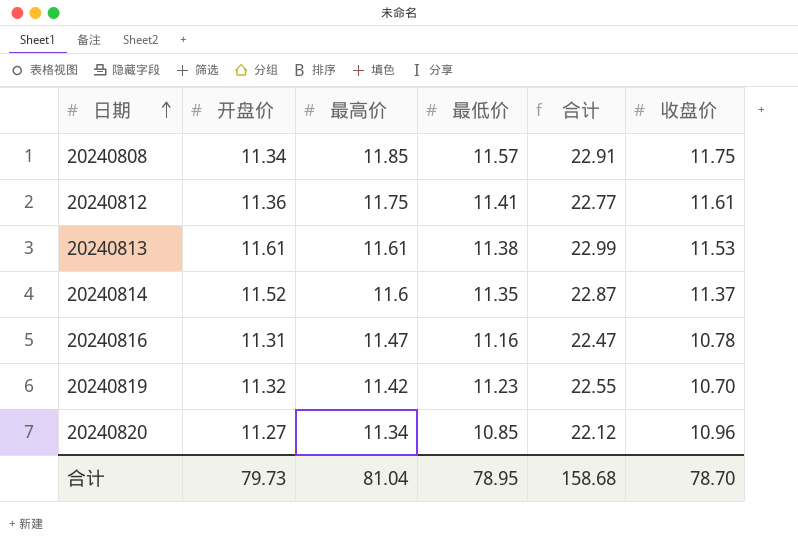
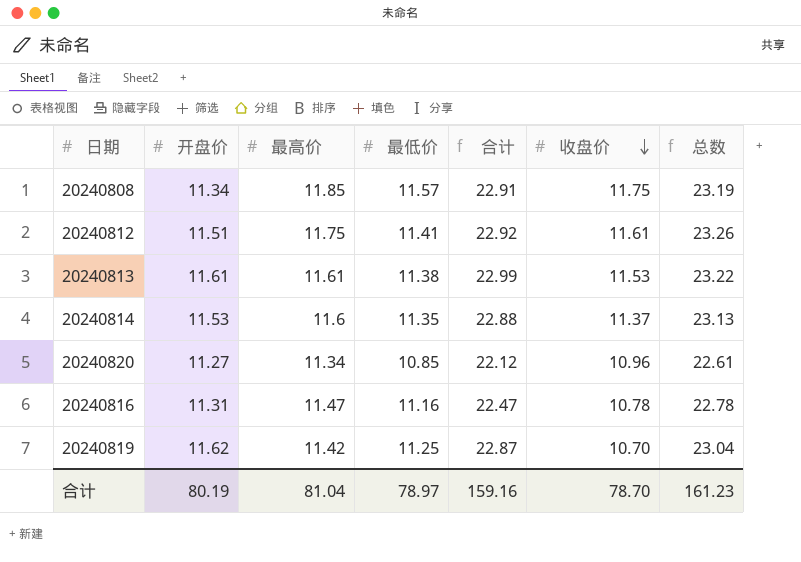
row order: 日期 ascending -> 收盘价 descending
column 总数 | formula: none -> [开盘价] + [最高价]
20240812 | 开盘价: 11.36 -> 11.51
20240812 | 合计: 22.77 -> 22.92
20240814 | 开盘价: 11.52 -> 11.53
20240814 | 合计: 22.87 -> 22.88
20240819 | 开盘价: 11.32 -> 11.62
20240819 | 最低价: 11.23 -> 11.25
20240819 | 合计: 22.55 -> 22.87
合计 | 开盘价: 79.73 -> 80.19
合计 | 最低价: 78.95 -> 78.97
合计 | 合计: 158.68 -> 159.16

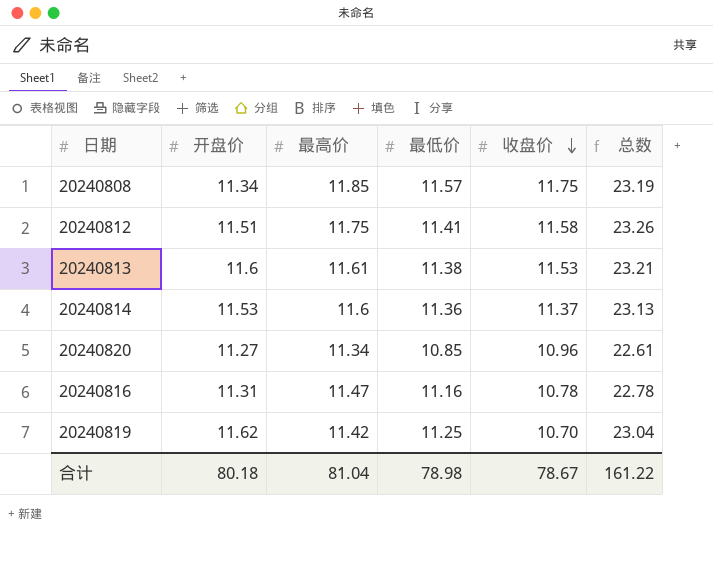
column 合计 | formula: [开盘价] + [最低价] -> none
20240812 | 收盘价: 11.61 -> 11.58
20240813 | 开盘价: 11.61 -> 11.6
20240813 | 总数: 23.22 -> 23.21
20240814 | 最低价: 11.35 -> 11.36
合计 | 开盘价: 80.19 -> 80.18
合计 | 最低价: 78.97 -> 78.98
合计 | 收盘价: 78.70 -> 78.67
合计 | 总数: 161.23 -> 161.22

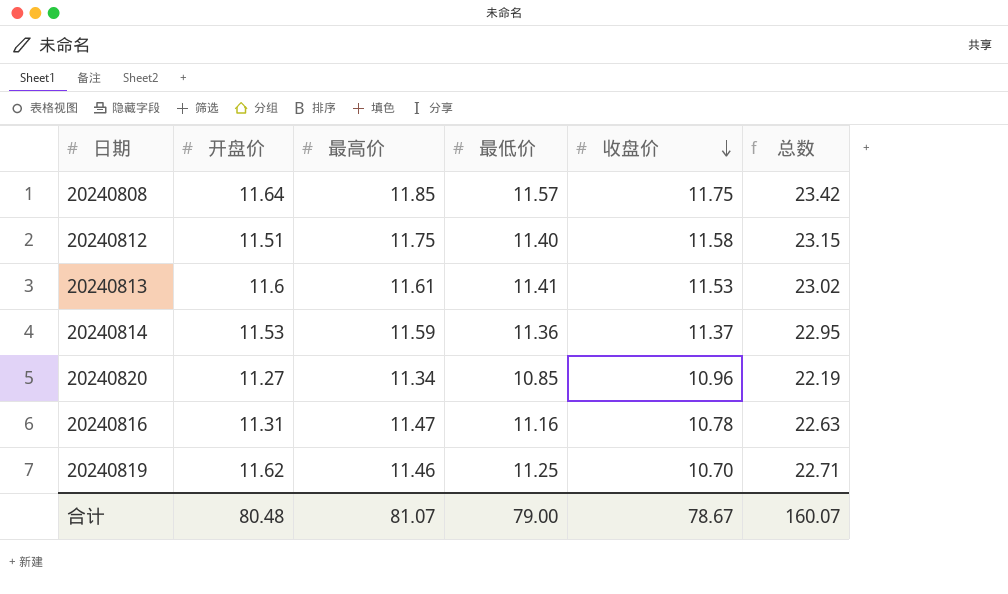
column 总数 | formula: [开盘价] + [最高价] -> [最高价] + [最低价]
20240808 | 开盘价: 11.34 -> 11.64
20240812 | 最低价: 11.41 -> 11.40
20240813 | 最低价: 11.38 -> 11.41
20240814 | 最高价: 11.6 -> 11.59
20240819 | 最高价: 11.42 -> 11.46
合计 | 开盘价: 80.18 -> 80.48
合计 | 最高价: 81.04 -> 81.07
合计 | 最低价: 78.98 -> 79.00
合计 | 总数: 161.22 -> 160.07

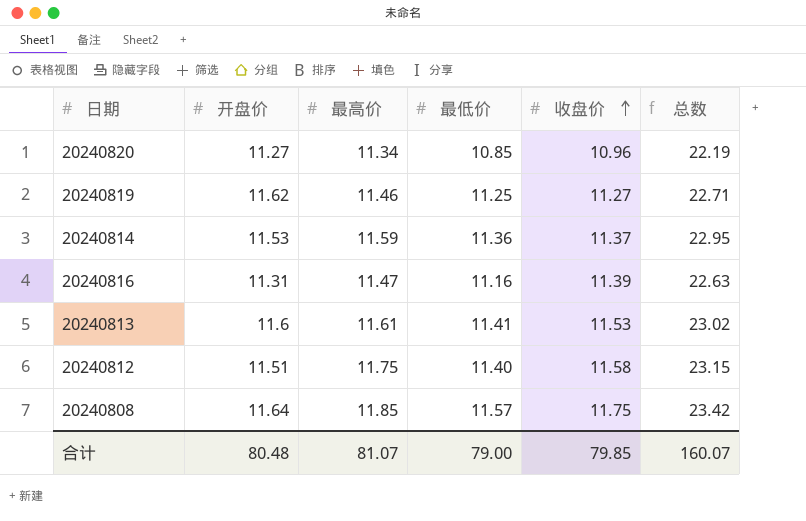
row order: 收盘价 descending -> 收盘价 ascending
20240819 | 收盘价: 10.70 -> 11.27
20240816 | 收盘价: 10.78 -> 11.39
合计 | 收盘价: 78.67 -> 79.85

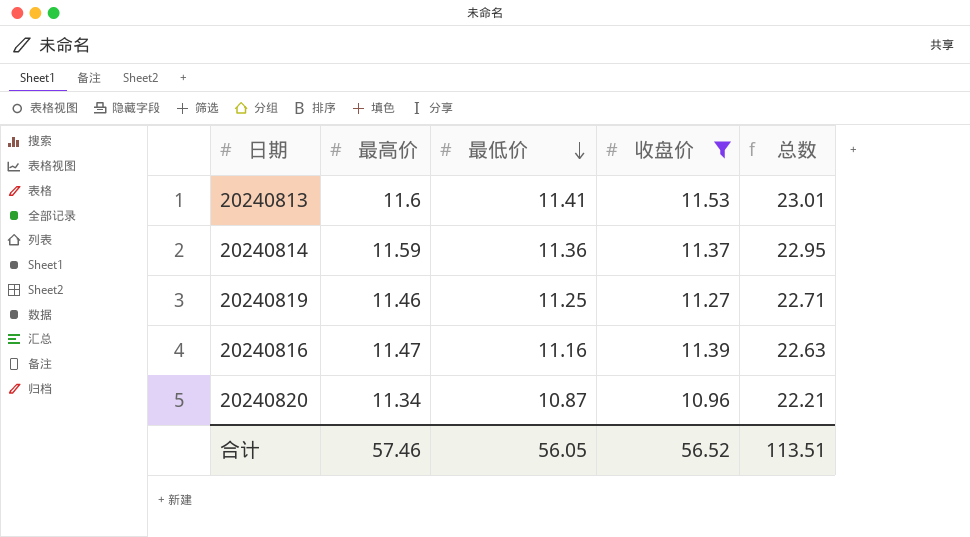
filter: none -> 收盘价 <= 11.53
row order: 收盘价 ascending -> 最低价 descending
column 开盘价 | position: 2 -> none
20240813 | 最高价: 11.61 -> 11.6
20240813 | 总数: 23.02 -> 23.01
20240820 | 最低价: 10.85 -> 10.87
20240820 | 总数: 22.19 -> 22.21
合计 | 最高价: 81.07 -> 57.46
合计 | 最低价: 79.00 -> 56.05
合计 | 收盘价: 79.85 -> 56.52
合计 | 总数: 160.07 -> 113.51

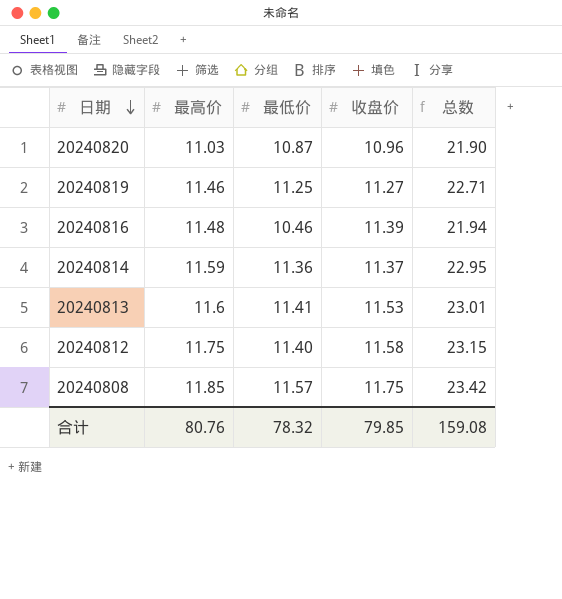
filter: 收盘价 <= 11.53 -> none
row order: 最低价 descending -> 日期 descending
20240820 | 最高价: 11.34 -> 11.03
20240820 | 总数: 22.21 -> 21.90
20240816 | 最高价: 11.47 -> 11.48
20240816 | 最低价: 11.16 -> 10.46
20240816 | 总数: 22.63 -> 21.94
合计 | 最高价: 57.46 -> 80.76
合计 | 最低价: 56.05 -> 78.32
合计 | 收盘价: 56.52 -> 79.85
合计 | 总数: 113.51 -> 159.08

